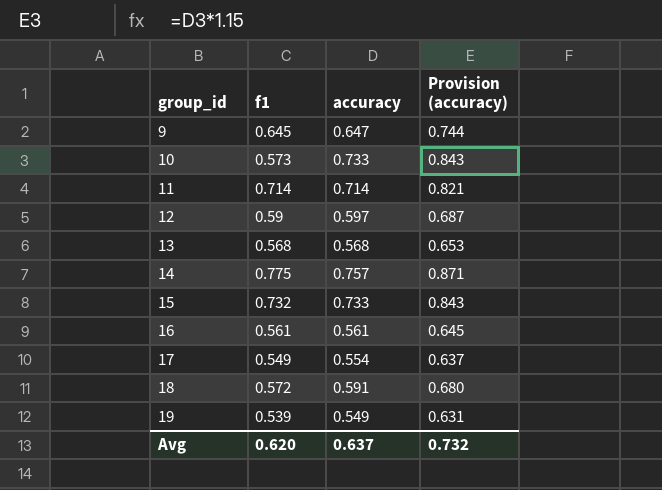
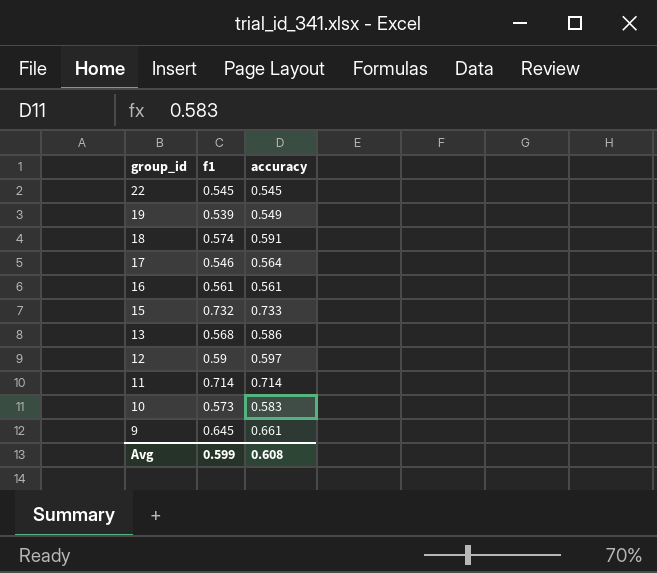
row order: group_id ascending -> group_id descending
column Provision (accuracy) | formula: [accuracy] * 1.15 -> none
row 14: 0.775 | 0.757 | 0.871 -> none
row 22: none -> 0.545 | 0.545
18 | f1: 0.572 -> 0.574
17 | f1: 0.549 -> 0.546
17 | accuracy: 0.554 -> 0.564
13 | accuracy: 0.568 -> 0.586
10 | accuracy: 0.733 -> 0.583
9 | accuracy: 0.647 -> 0.661
Avg | f1: 0.620 -> 0.599
Avg | accuracy: 0.637 -> 0.608

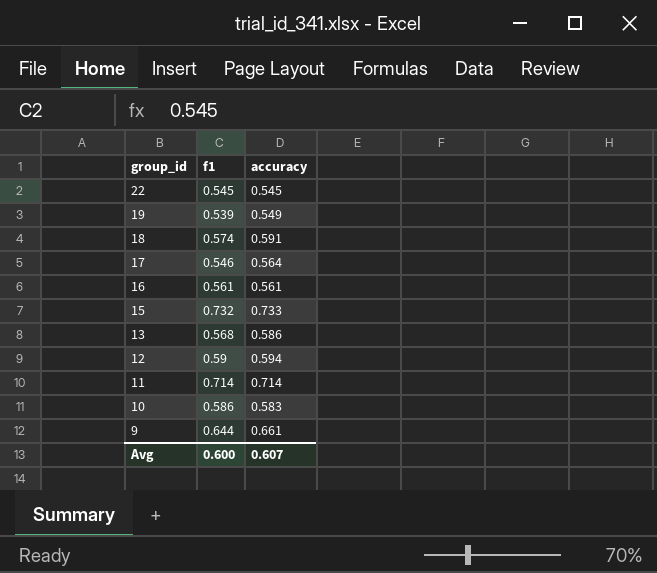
12 | accuracy: 0.597 -> 0.594
10 | f1: 0.573 -> 0.586
9 | f1: 0.645 -> 0.644
Avg | f1: 0.599 -> 0.600
Avg | accuracy: 0.608 -> 0.607

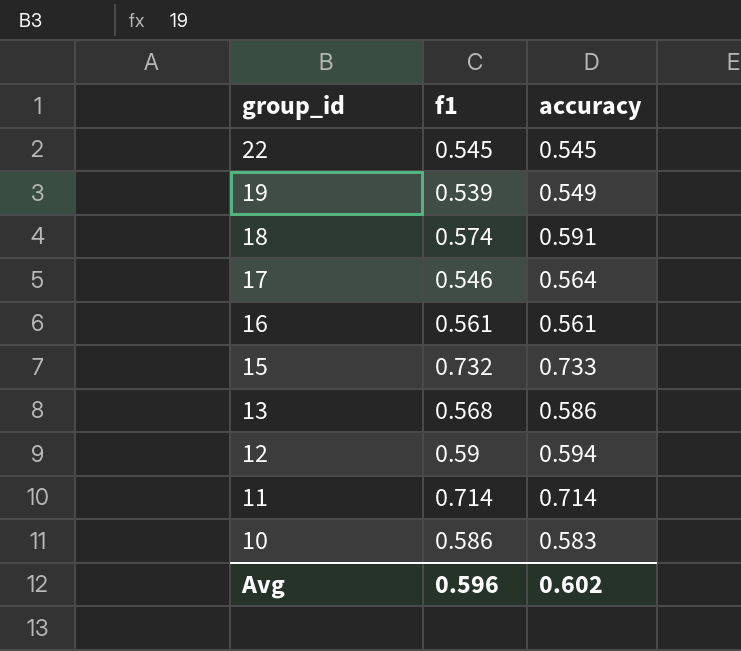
row 9: 0.644 | 0.661 -> none
Avg | f1: 0.600 -> 0.596
Avg | accuracy: 0.607 -> 0.602

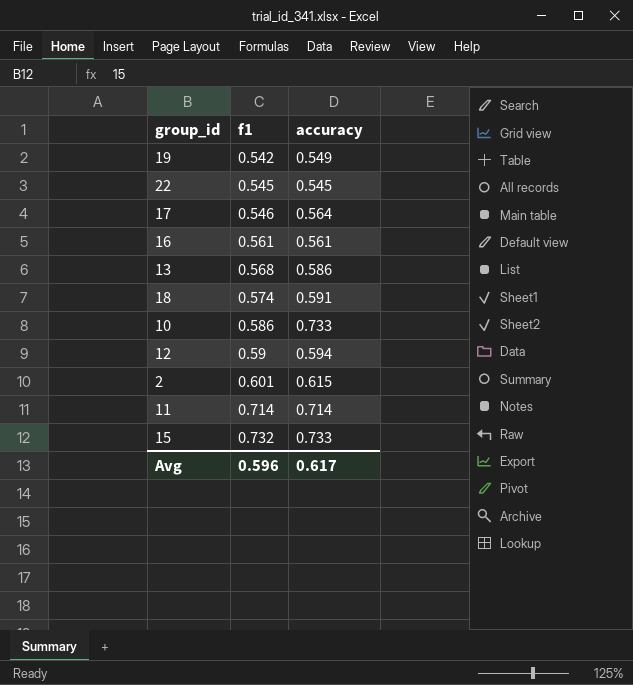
row order: group_id descending -> f1 ascending
19 | f1: 0.539 -> 0.542
10 | accuracy: 0.583 -> 0.733
row 2: none -> 0.601 | 0.615
Avg | accuracy: 0.602 -> 0.617

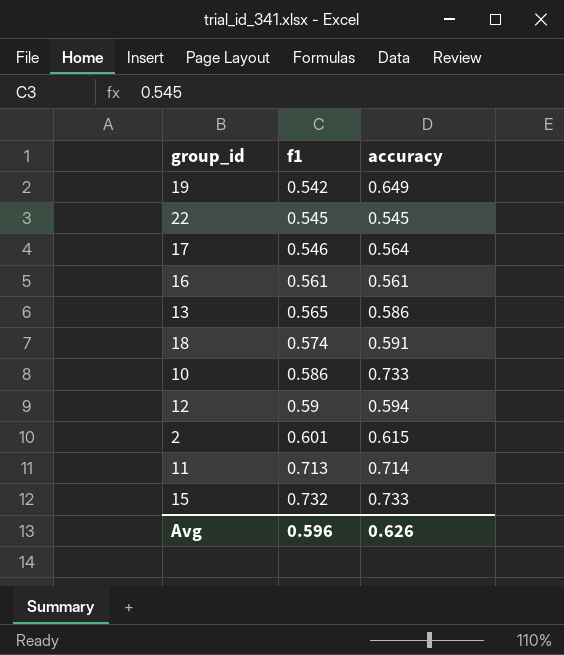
19 | accuracy: 0.549 -> 0.649
13 | f1: 0.568 -> 0.565
11 | f1: 0.714 -> 0.713
Avg | accuracy: 0.617 -> 0.626

